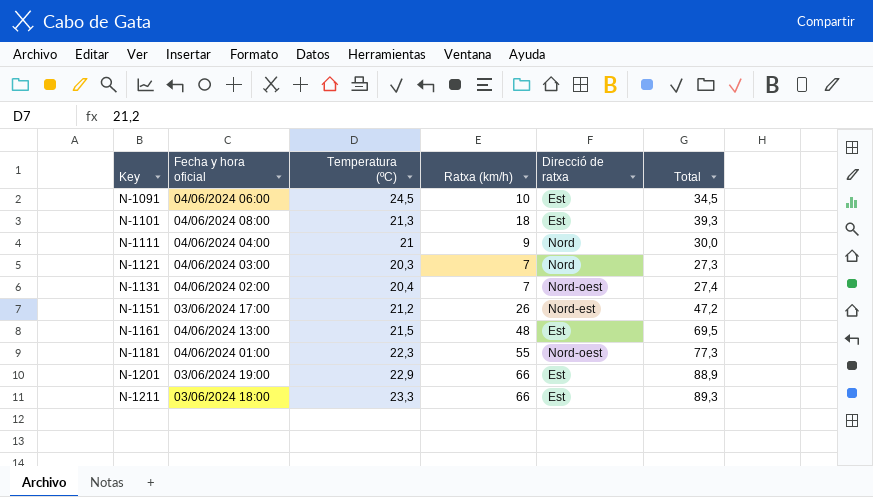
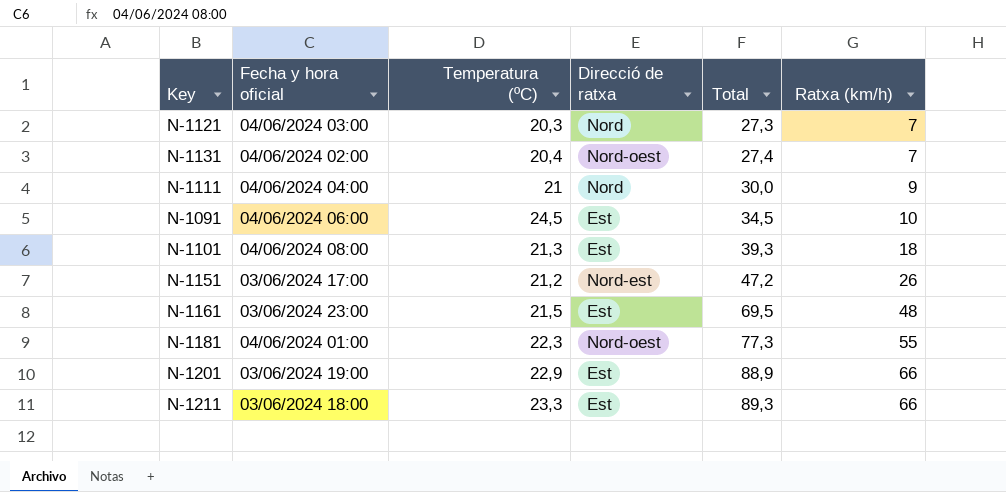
row order: Key ascending -> Total ascending
column Ratxa (km/h) | position: 4 -> 6
N-1161 | Fecha y hora oficial: 04/06/2024 13:00 -> 03/06/2024 23:00

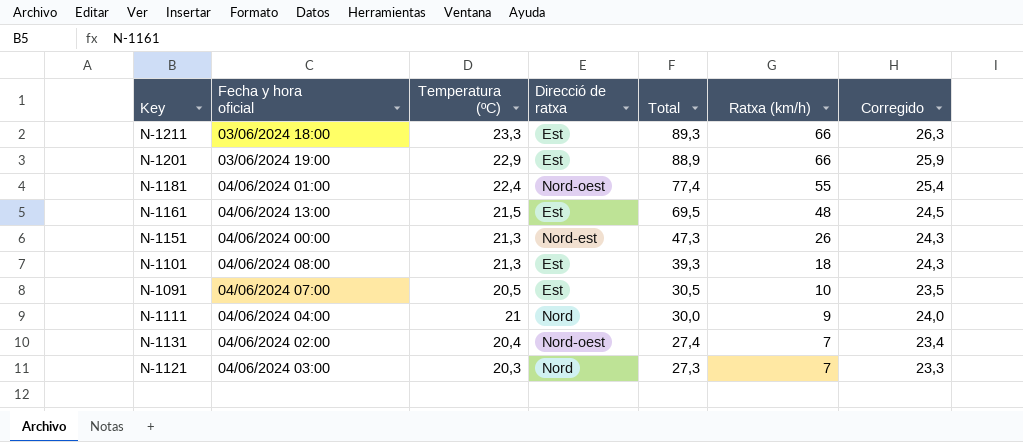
row order: Total ascending -> Total descending
column Corregido | formula: none -> [Temperatura (ºC)] + 3
N-1181 | Temperatura (ºC): 22,3 -> 22,4
N-1181 | Total: 77,3 -> 77,4
N-1161 | Fecha y hora oficial: 03/06/2024 23:00 -> 04/06/2024 13:00
N-1151 | Fecha y hora oficial: 03/06/2024 17:00 -> 04/06/2024 00:00
N-1151 | Temperatura (ºC): 21,2 -> 21,3
N-1151 | Total: 47,2 -> 47,3
N-1091 | Fecha y hora oficial: 04/06/2024 06:00 -> 04/06/2024 07:00
N-1091 | Temperatura (ºC): 24,5 -> 20,5
N-1091 | Total: 34,5 -> 30,5

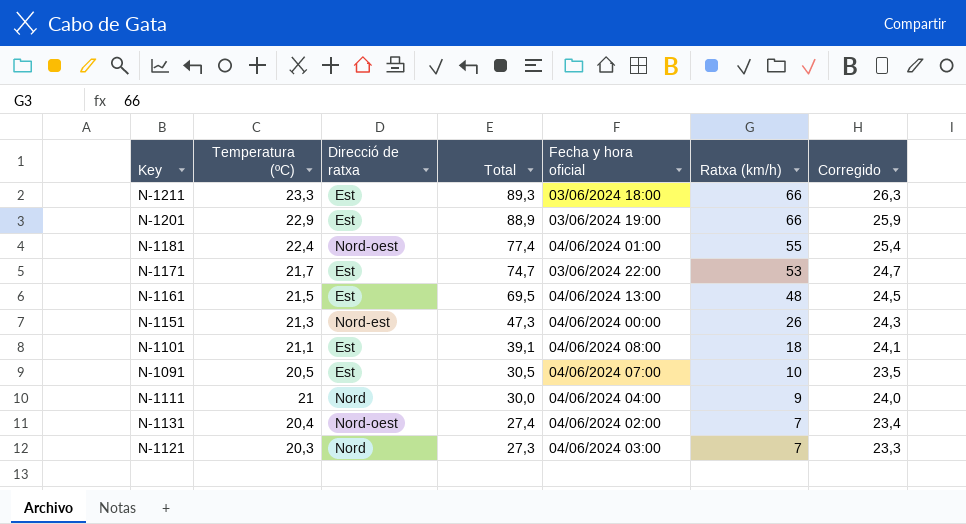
column Fecha y hora oficial | position: 2 -> 5
row N-1171: none -> 21,7 | Est | 74,7 | 03/06/2024 22:00 | 53 | 24,7
N-1101 | Temperatura (ºC): 21,3 -> 21,1
N-1101 | Total: 39,3 -> 39,1
N-1101 | Corregido: 24,3 -> 24,1

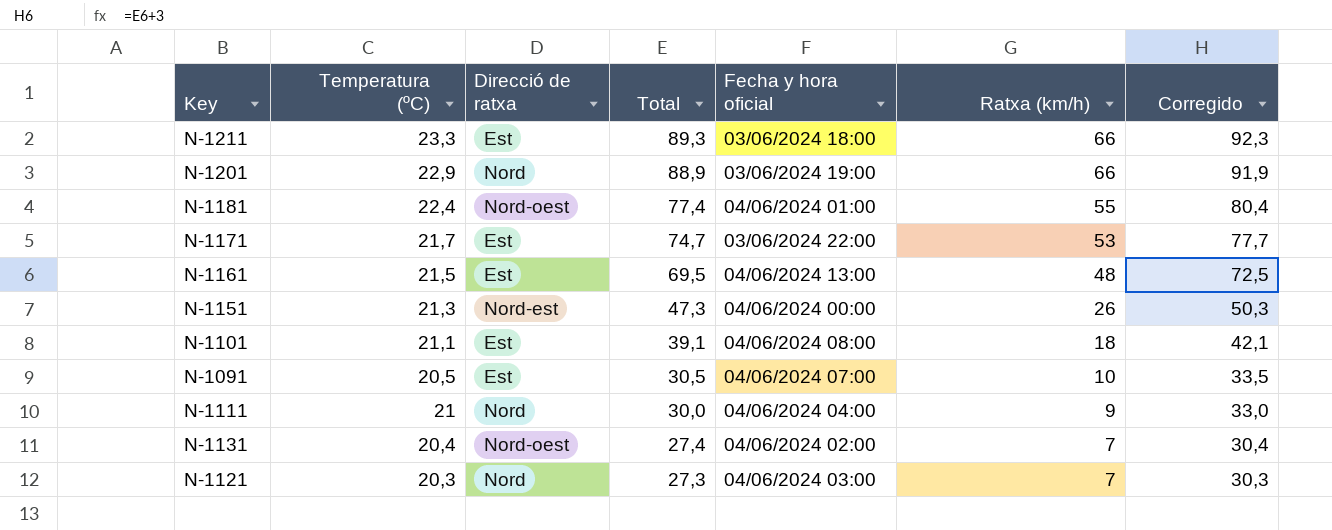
column Corregido | formula: [Temperatura (ºC)] + 3 -> [Total] + 3
N-1201 | Direcció de ratxa: Est -> Nord

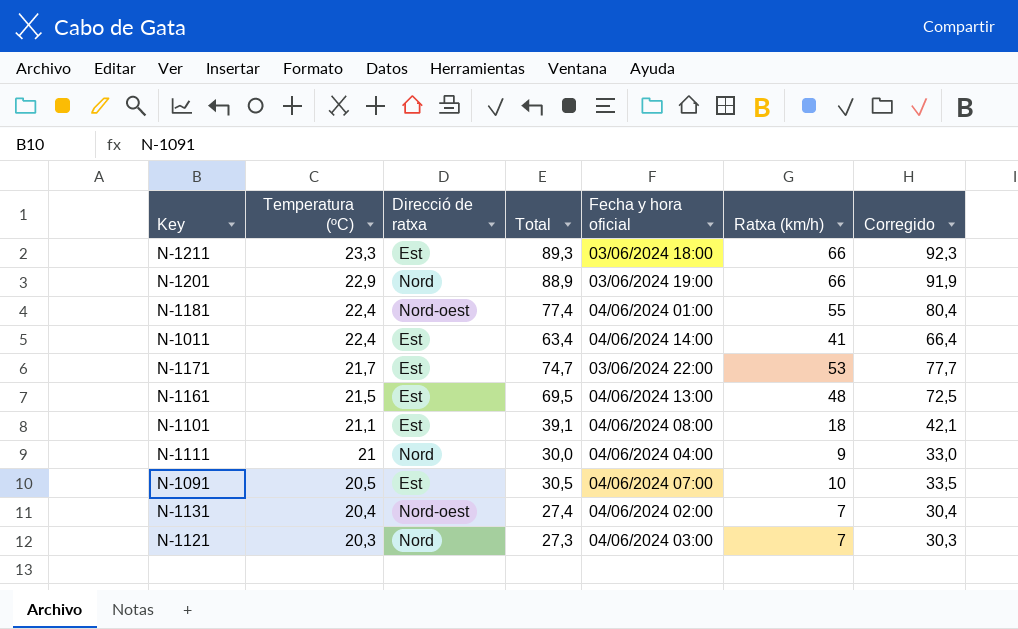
row order: Total descending -> Temperatura (ºC) descending
row N-1151: 21,3 | Nord-est | 47,3 | 04/06/2024 00:00 | 26 | 50,3 -> none
row N-1011: none -> 22,4 | Est | 63,4 | 04/06/2024 14:00 | 41 | 66,4

